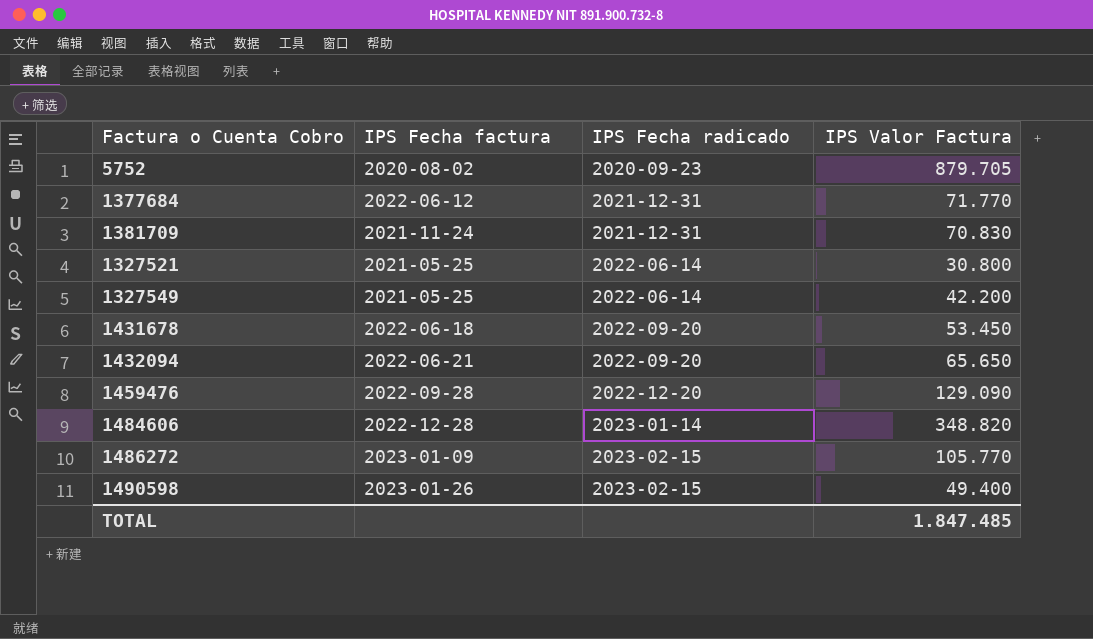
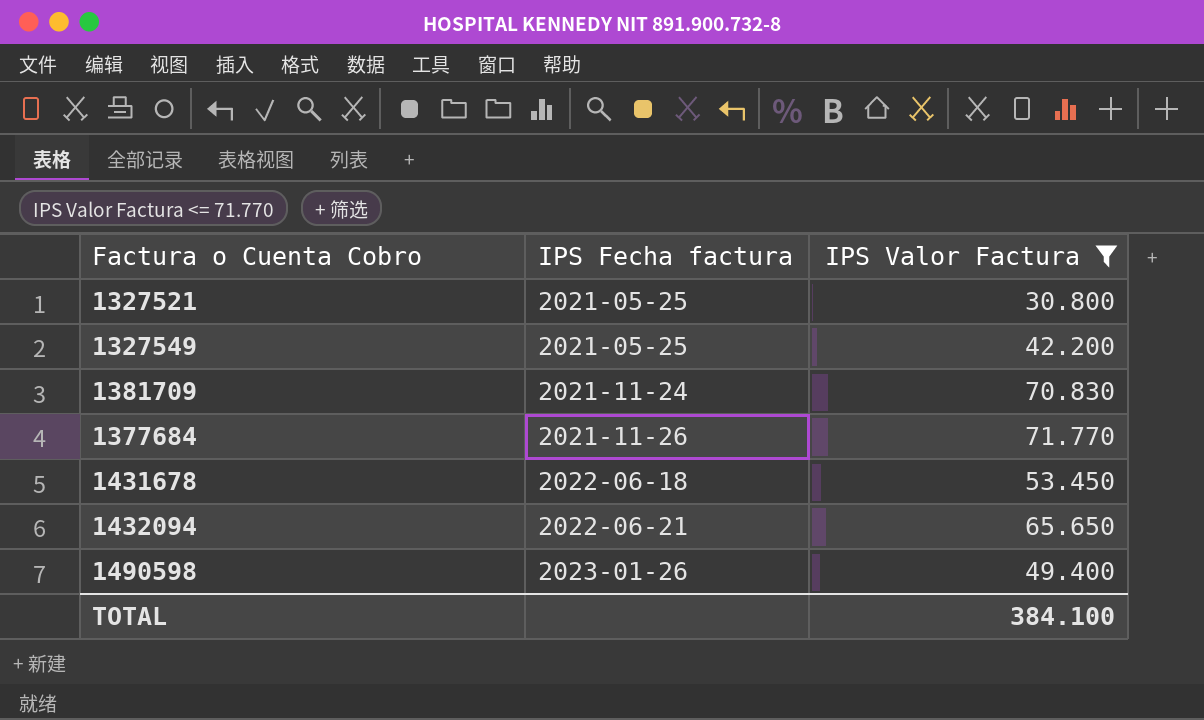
filter: none -> IPS Valor Factura <= 71.770
row order: IPS Fecha radicado ascending -> IPS Fecha factura ascending
column IPS Fecha radicado | position: 3 -> none
1377684 | IPS Fecha factura: 2022-06-12 -> 2021-11-26
TOTAL | IPS Valor Factura: 1.847.485 -> 384.100

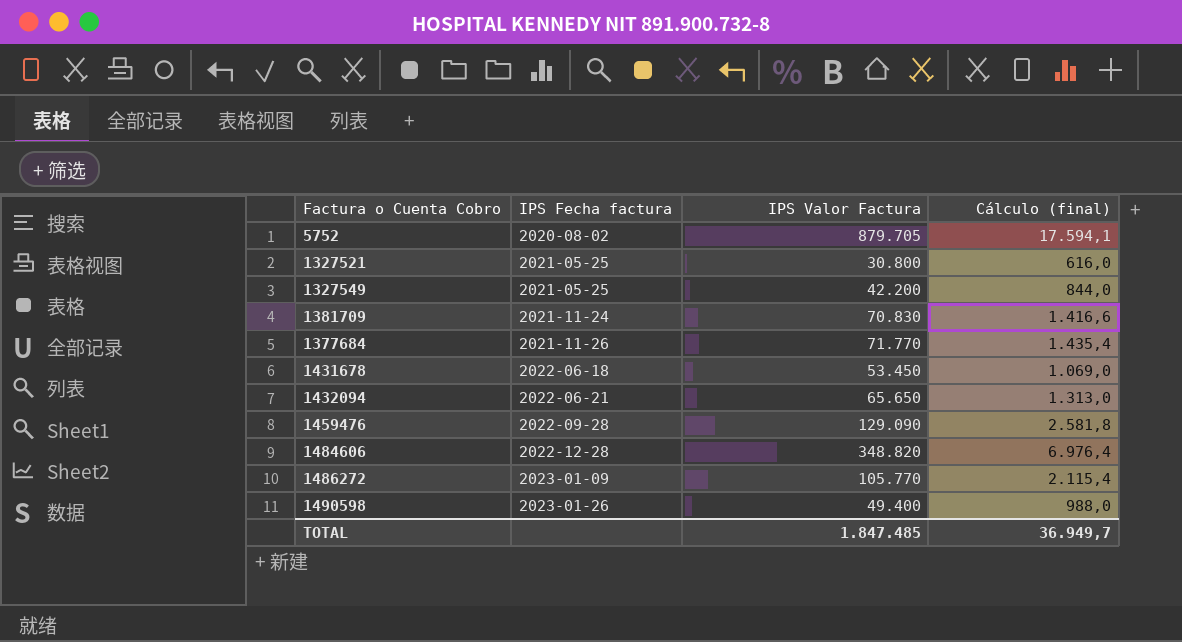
filter: IPS Valor Factura <= 71.770 -> none
column Cálculo (final) | formula: none -> [IPS Valor Factura] * 0,02
TOTAL | IPS Valor Factura: 384.100 -> 1.847.485

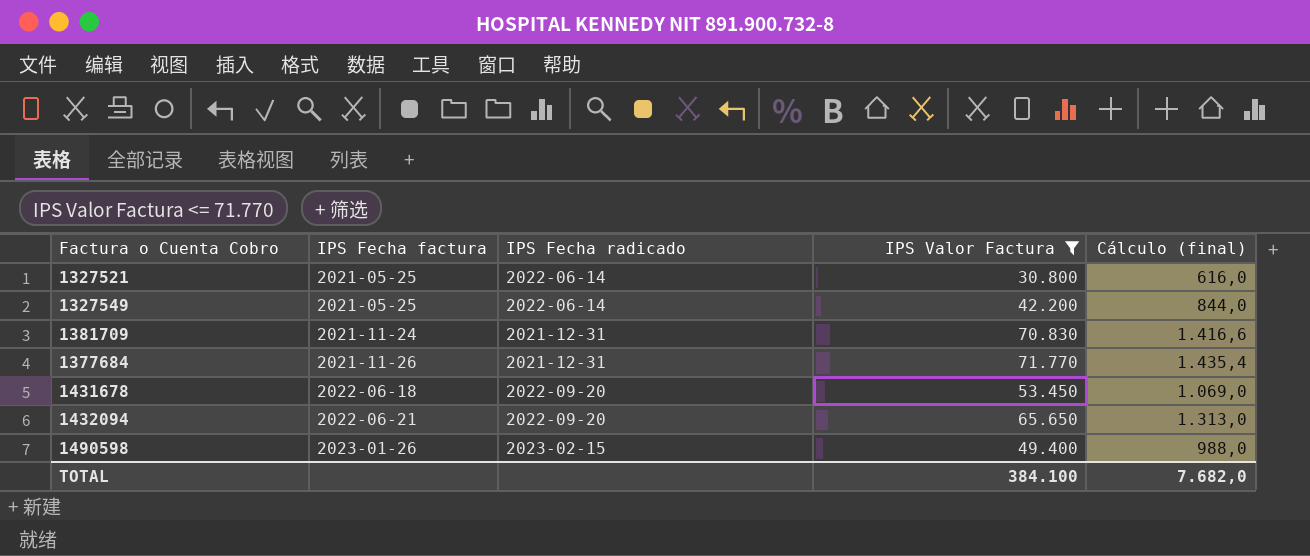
filter: none -> IPS Valor Factura <= 71.770
column IPS Fecha radicado | position: none -> 3
TOTAL | IPS Valor Factura: 1.847.485 -> 384.100
TOTAL | Cálculo (final): 36.949,7 -> 7.682,0

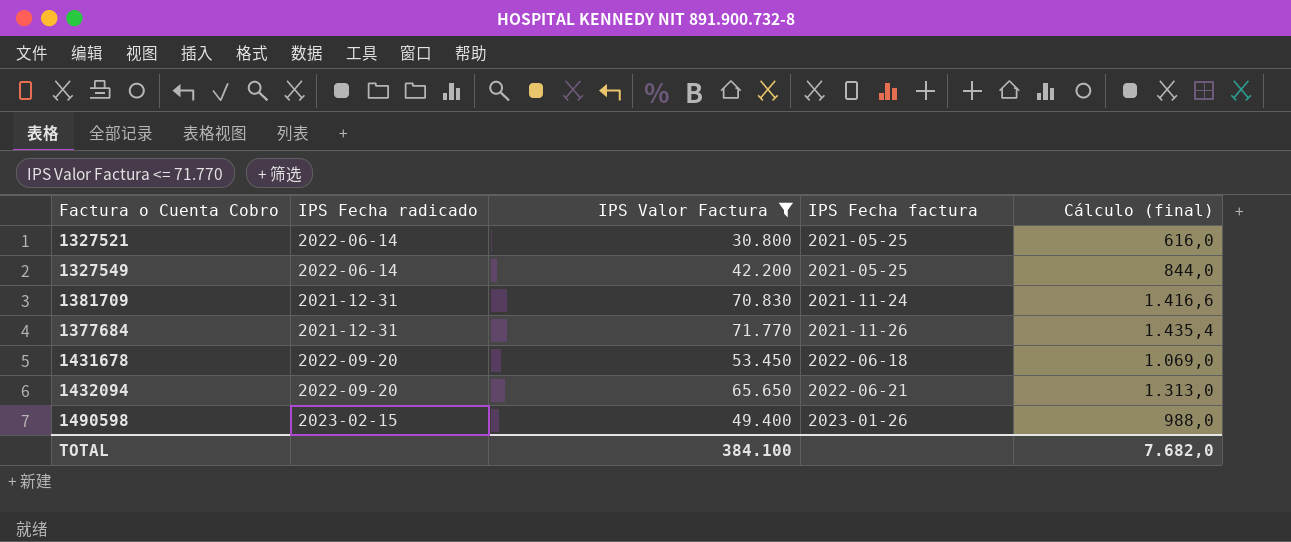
column IPS Fecha factura | position: 2 -> 4

